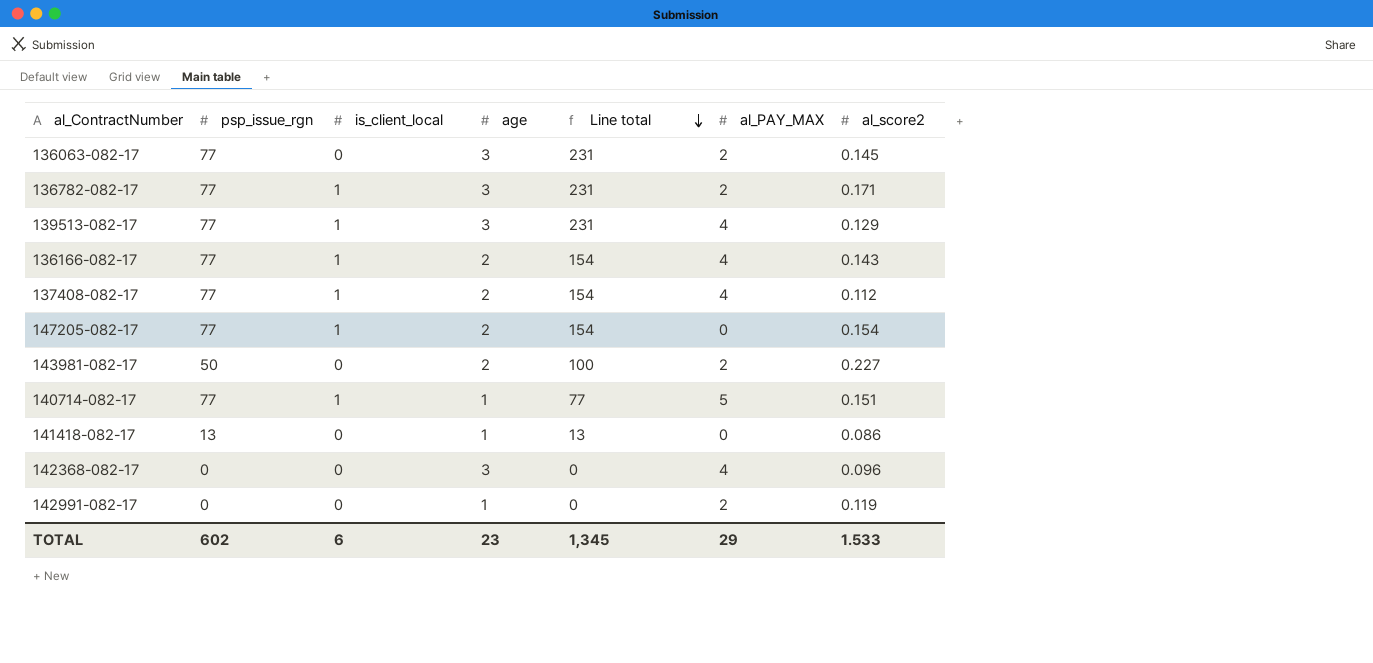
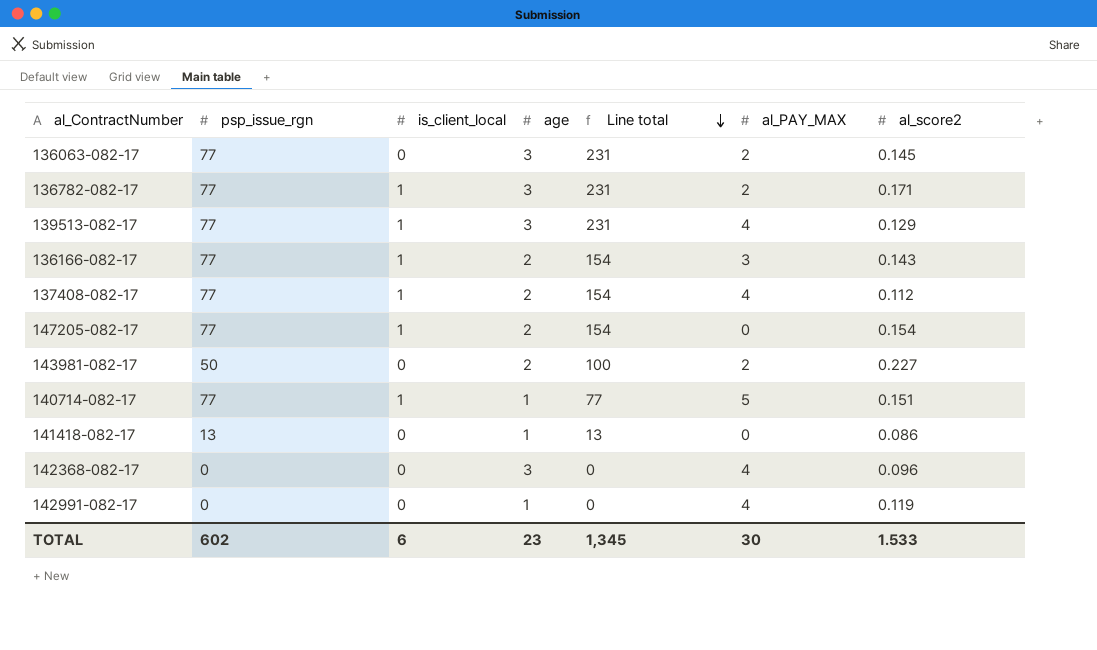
136166-082-17 | al_PAY_MAX: 4 -> 3
142991-082-17 | al_PAY_MAX: 2 -> 4
TOTAL | al_PAY_MAX: 29 -> 30

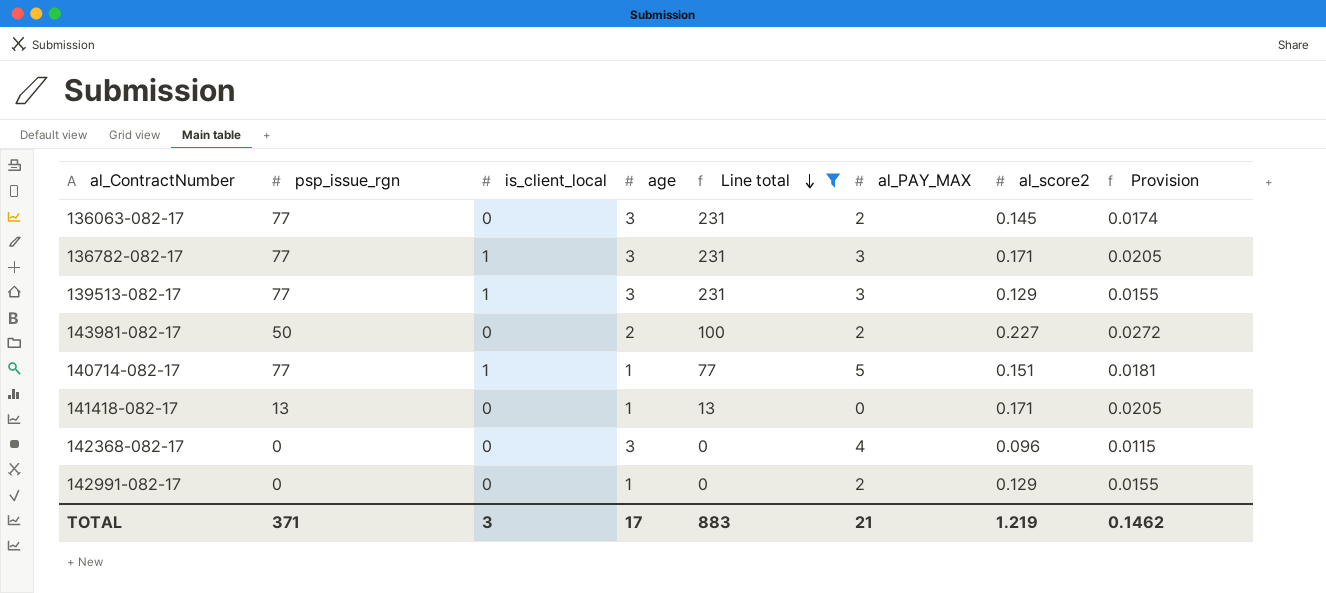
filter: none -> Line total != 154
column Provision | formula: none -> [al_score2] * 0.12
136782-082-17 | al_PAY_MAX: 2 -> 3
139513-082-17 | al_PAY_MAX: 4 -> 3
141418-082-17 | al_score2: 0.086 -> 0.171
142991-082-17 | al_PAY_MAX: 4 -> 2
142991-082-17 | al_score2: 0.119 -> 0.129
TOTAL | psp_issue_rgn: 602 -> 371
TOTAL | is_client_local: 6 -> 3
TOTAL | age: 23 -> 17
TOTAL | Line total: 1,345 -> 883
TOTAL | al_PAY_MAX: 30 -> 21
TOTAL | al_score2: 1.533 -> 1.219

